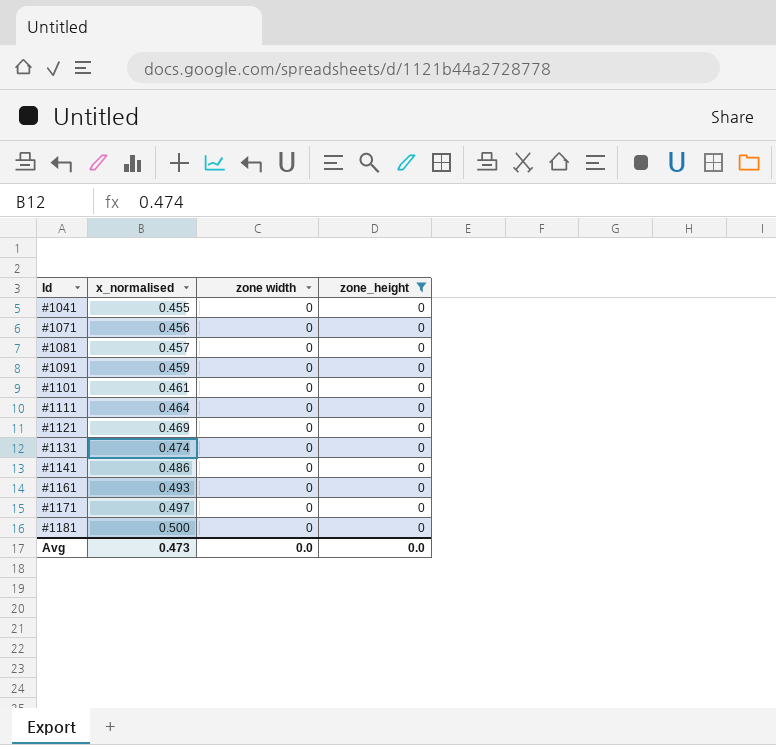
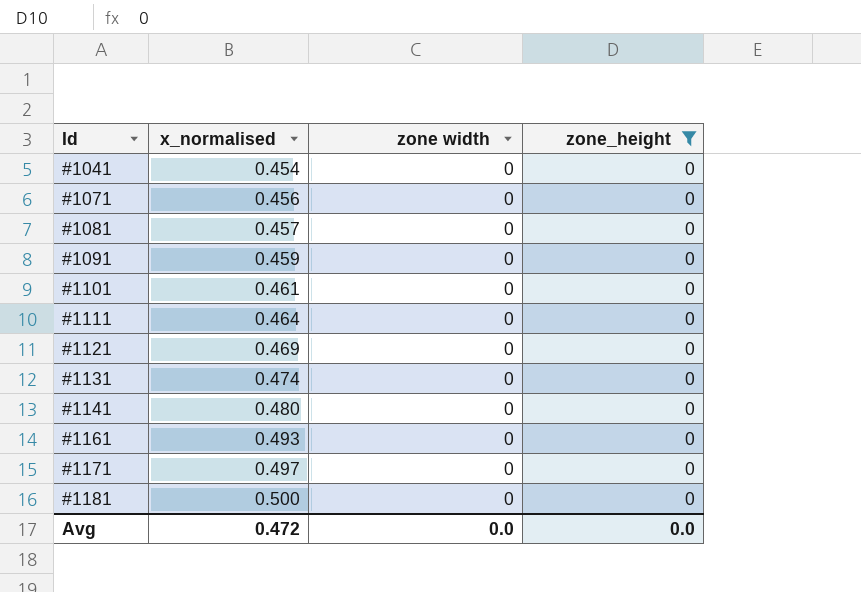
#1041 | x_normalised: 0.455 -> 0.454
#1141 | x_normalised: 0.486 -> 0.480
Avg | x_normalised: 0.473 -> 0.472

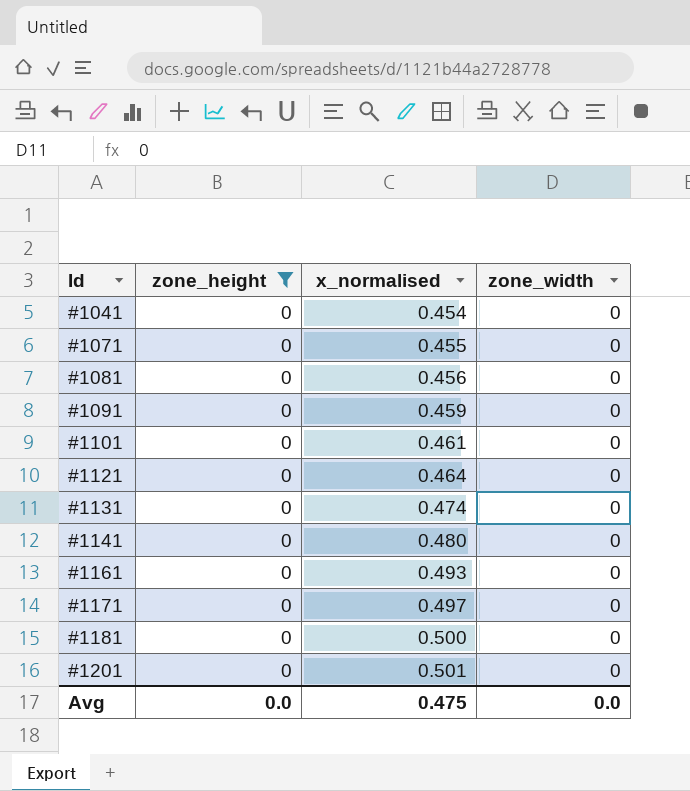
column zone_height | position: 4 -> 2
column name: zone width -> zone_width
row #1111: 0.464 | 0 | 0 -> none
#1071 | x_normalised: 0.456 -> 0.455
#1081 | x_normalised: 0.457 -> 0.456
#1121 | x_normalised: 0.469 -> 0.464
row #1201: none -> 0 | 0.501 | 0
Avg | x_normalised: 0.472 -> 0.475

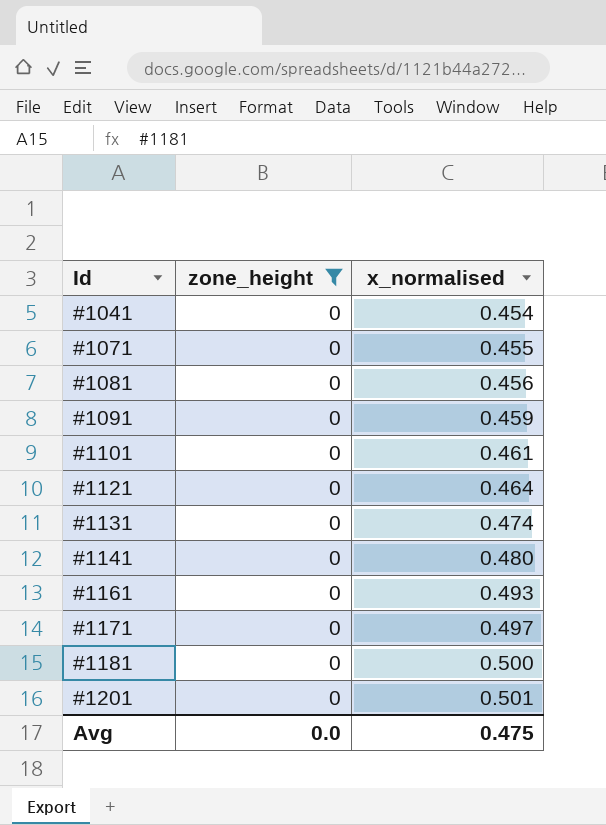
column zone_width | position: 4 -> none

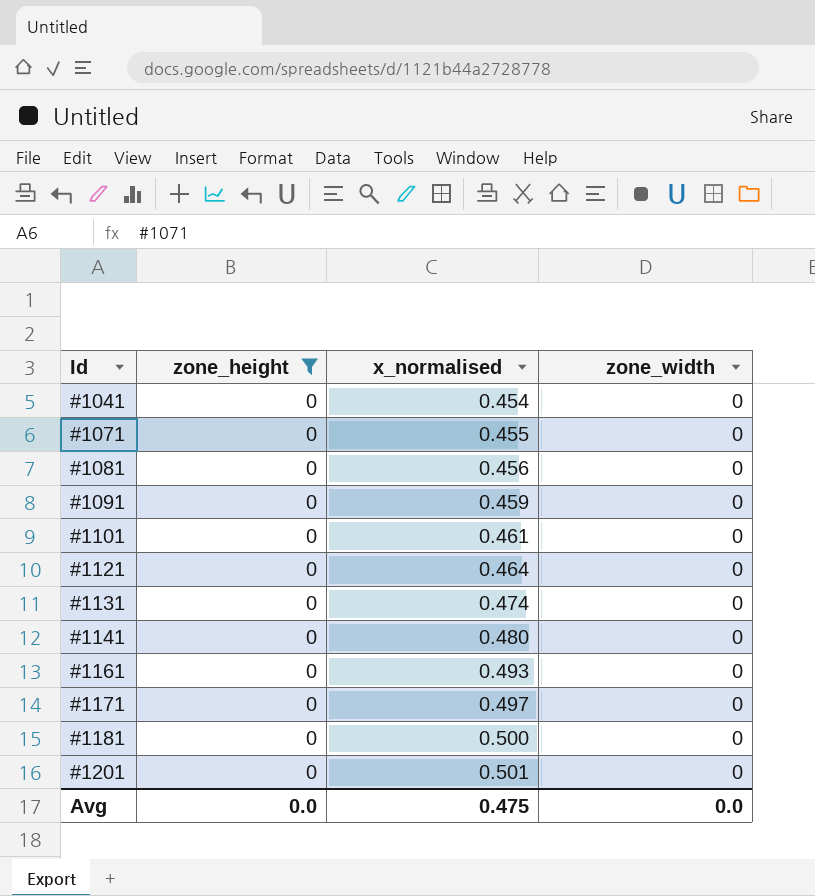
column zone_width | position: none -> 4

